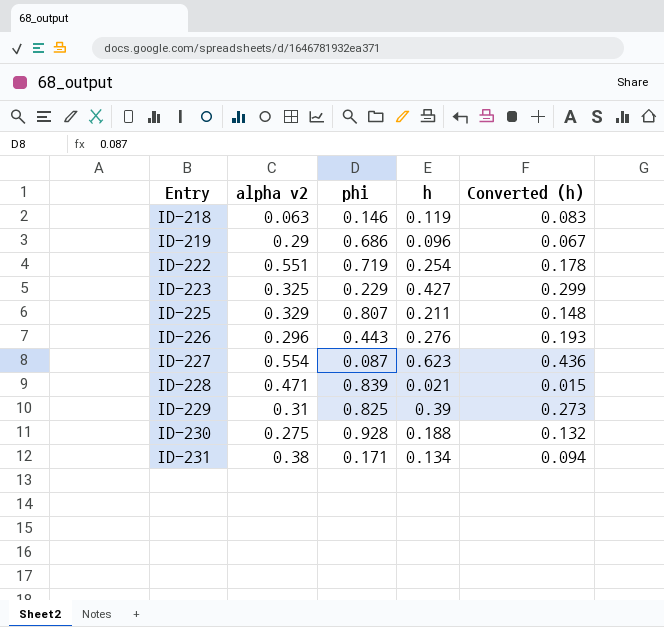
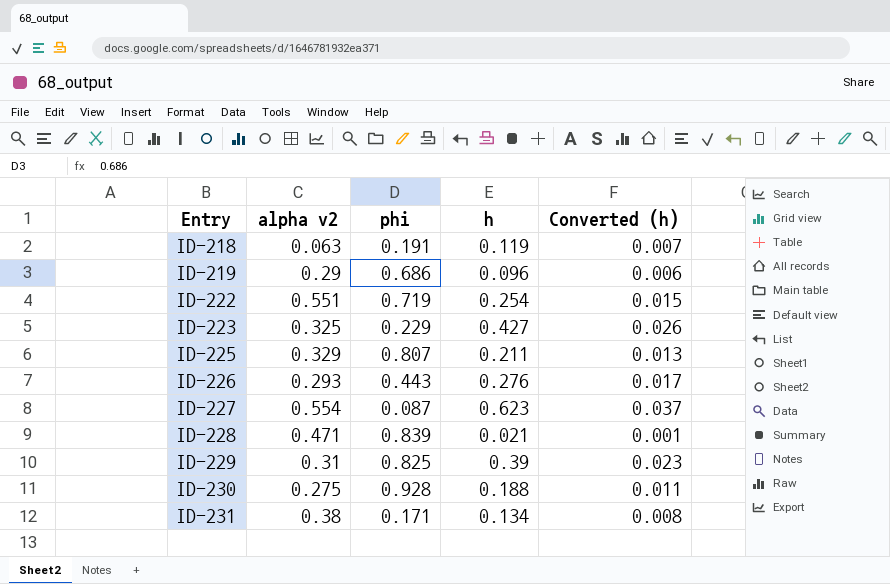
column Converted (h) | formula: [h] * 0.7 -> [h] * 0.06
ID-218 | phi: 0.146 -> 0.191
ID-226 | alpha v2: 0.296 -> 0.293

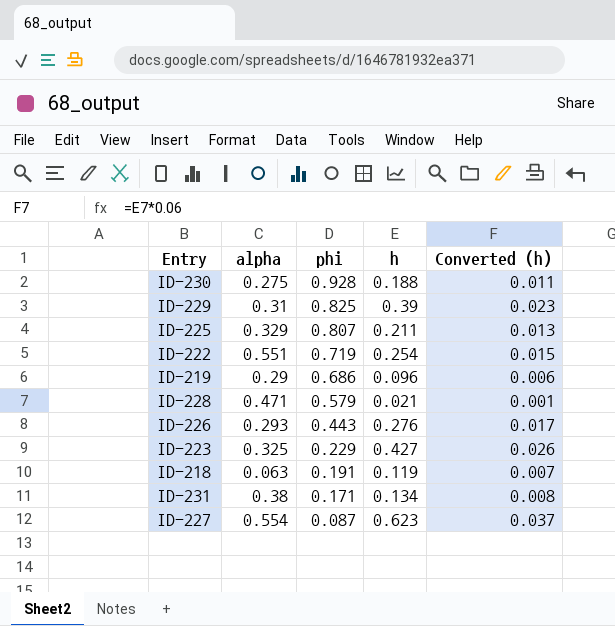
row order: Entry ascending -> phi descending
column name: alpha v2 -> alpha
ID-228 | phi: 0.839 -> 0.579

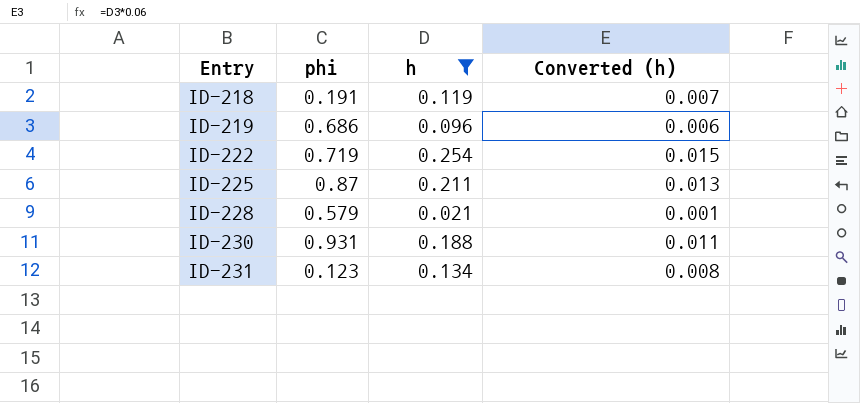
filter: none -> h <= 0.254
row order: phi descending -> Entry ascending
column alpha | position: 2 -> none
ID-225 | phi: 0.807 -> 0.87
ID-230 | phi: 0.928 -> 0.931
ID-231 | phi: 0.171 -> 0.123

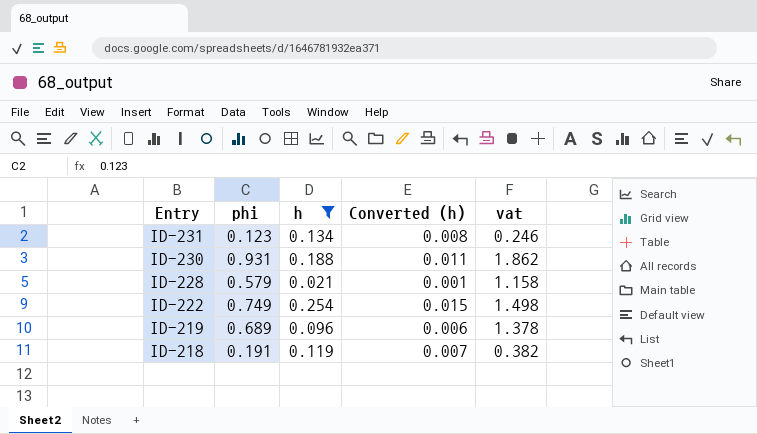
row order: Entry ascending -> Entry descending
column vat | formula: none -> [phi] * 2
row ID-225: 0.87 | 0.211 | 0.013 -> none
ID-222 | phi: 0.719 -> 0.749
ID-219 | phi: 0.686 -> 0.689

